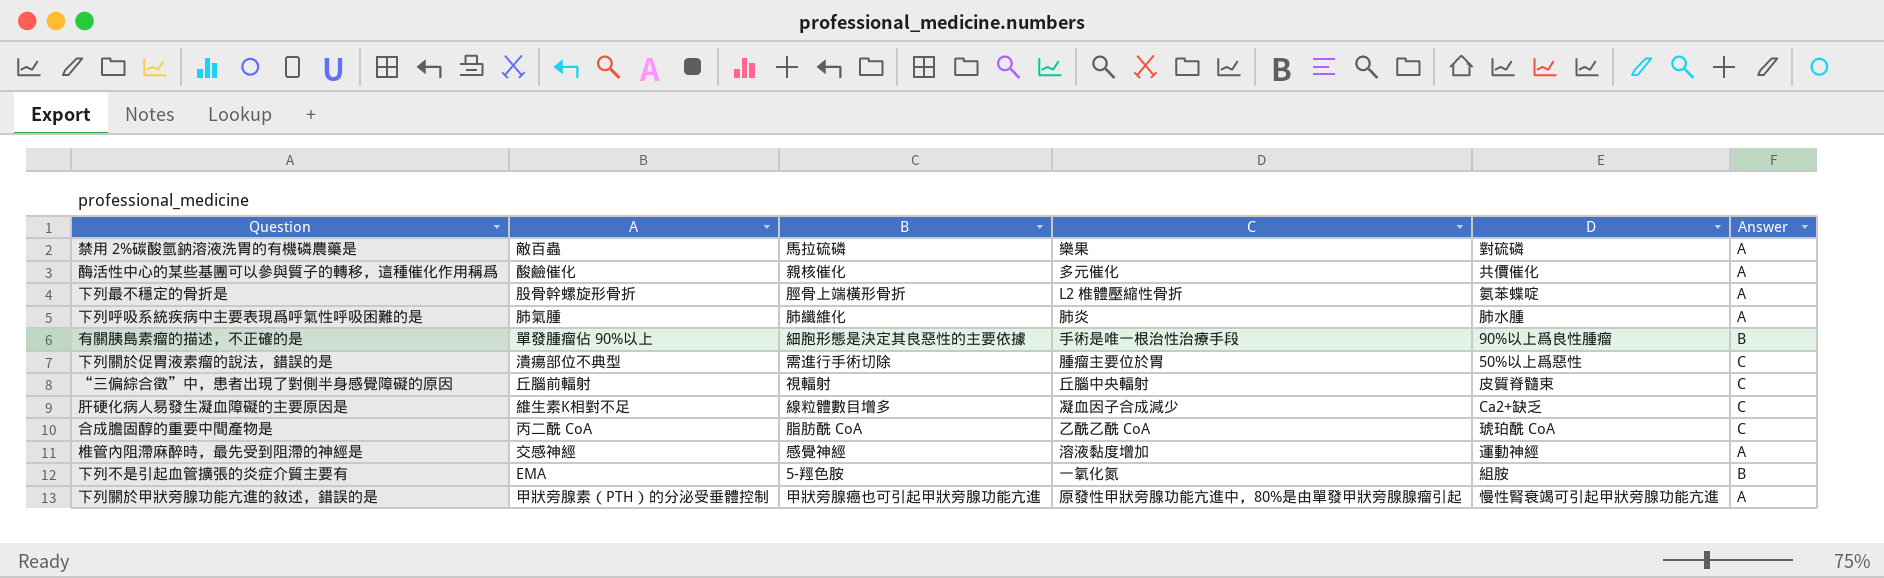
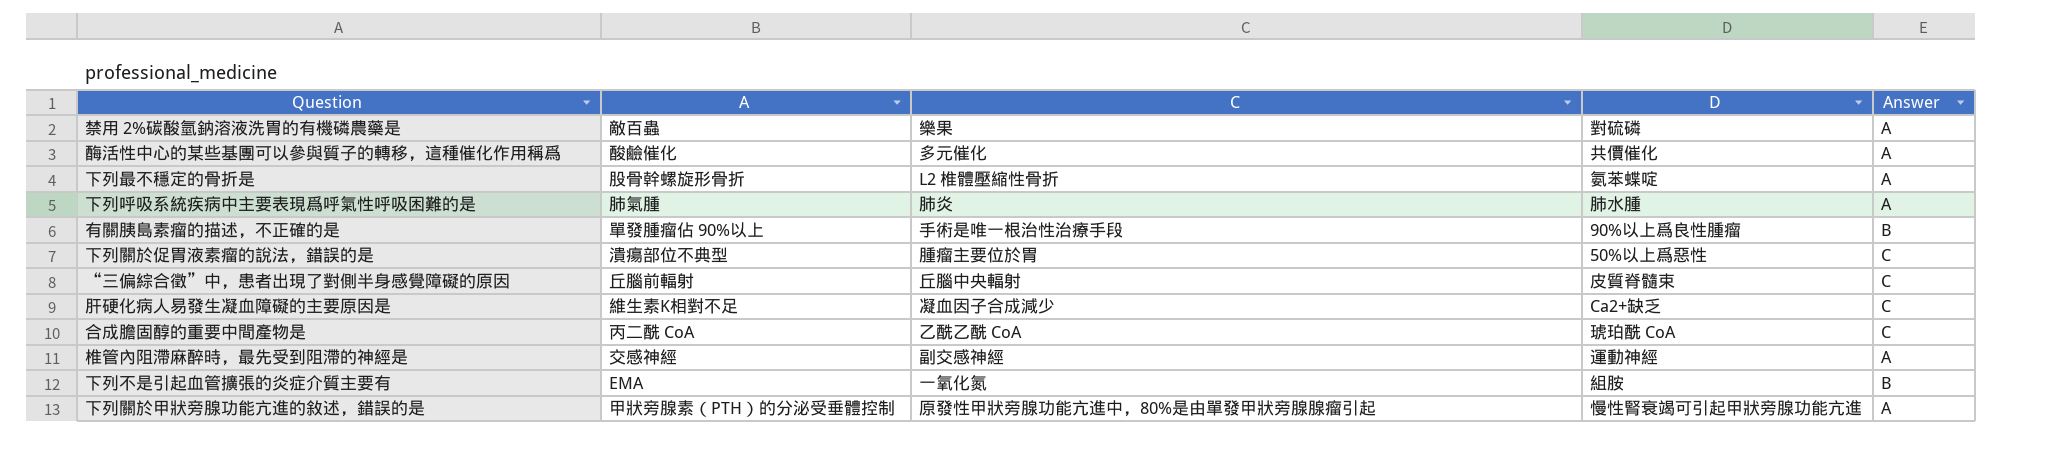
column B | position: 3 -> none
椎管內阻滯麻醉時，最先受到阻滯的神經是 | C: 溶液黏度增加 -> 副交感神經

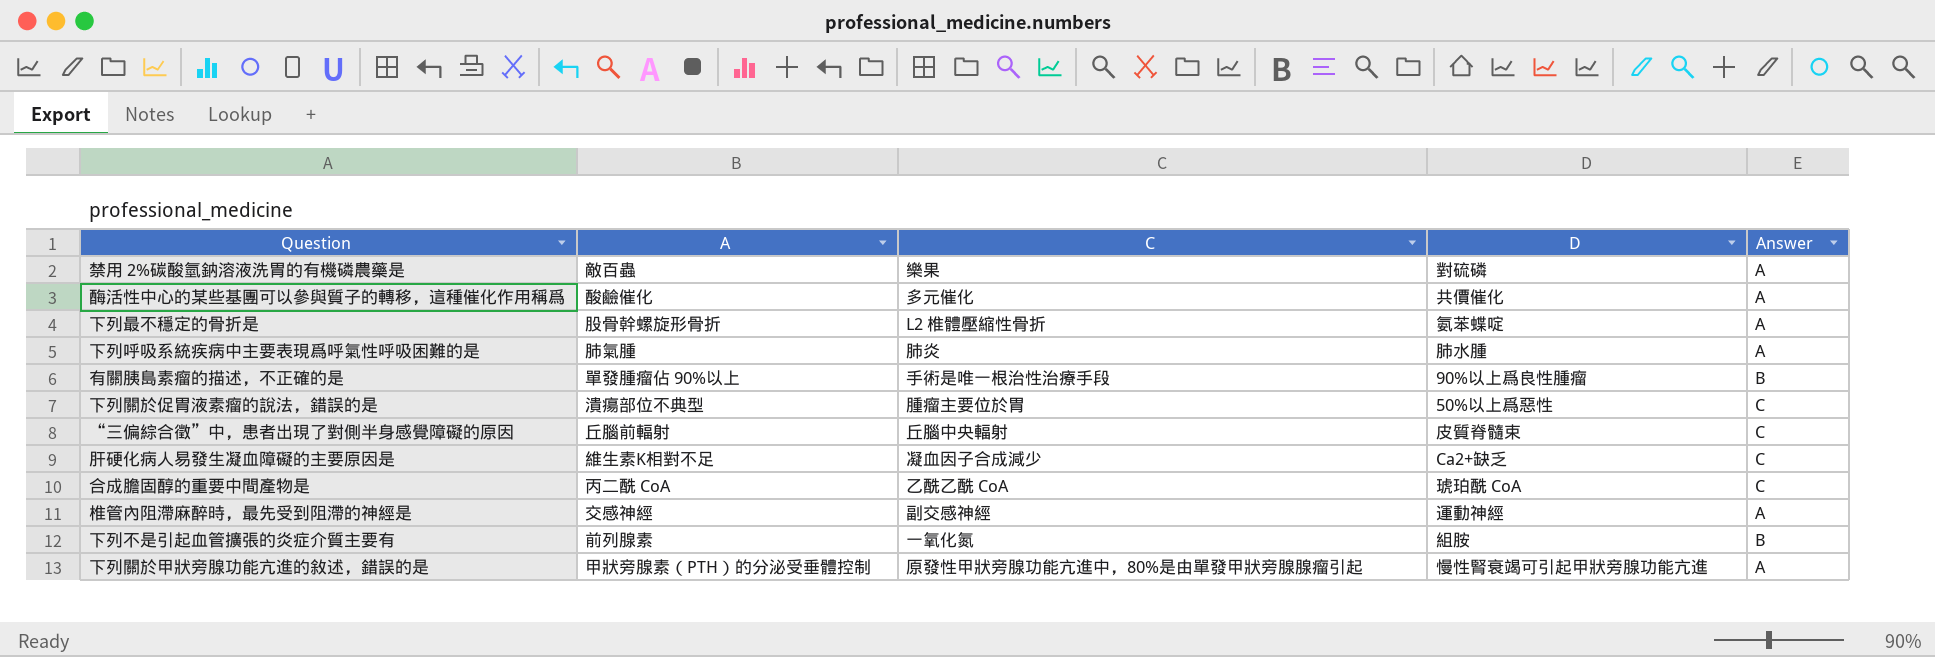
下列不是引起血管擴張的炎症介質主要有 | A: EMA -> 前列腺素

